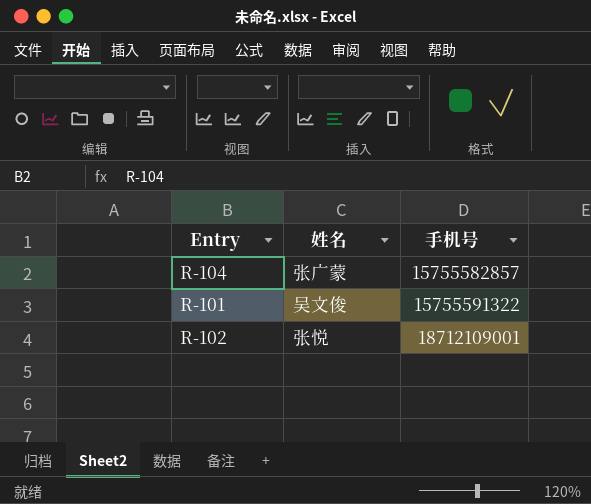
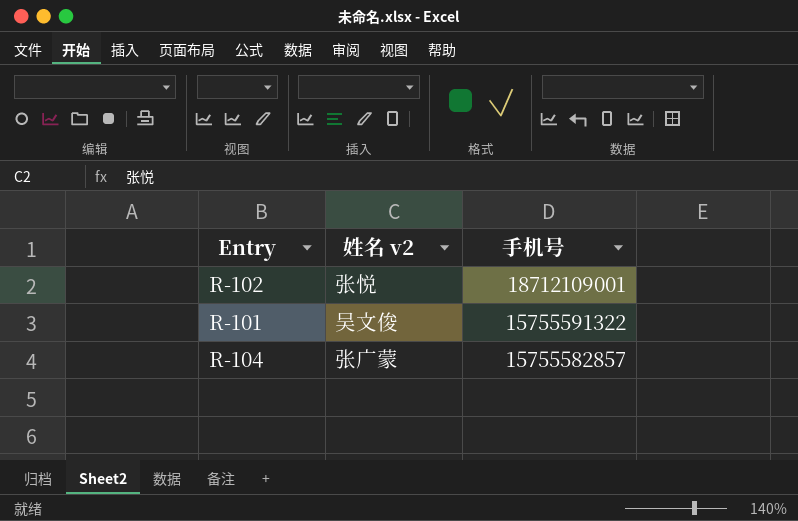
row order: 手机号 ascending -> 手机号 descending
column name: 姓名 -> 姓名 v2

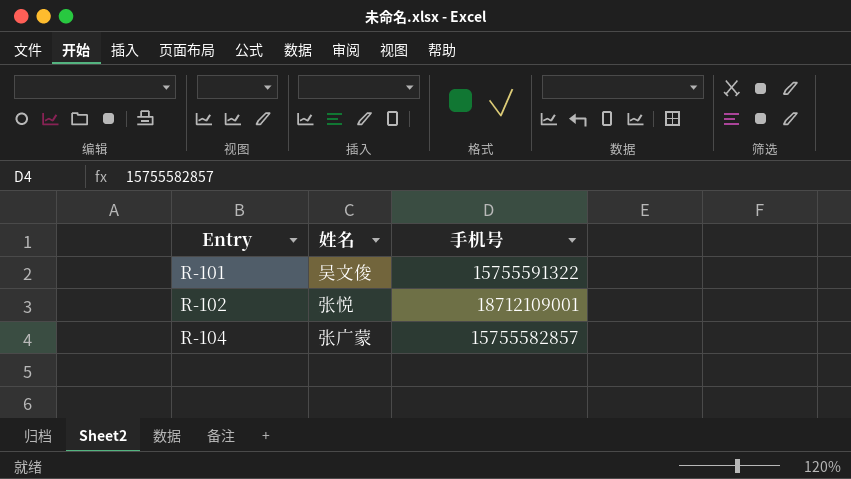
row order: 手机号 descending -> Entry ascending
column name: 姓名 v2 -> 姓名

